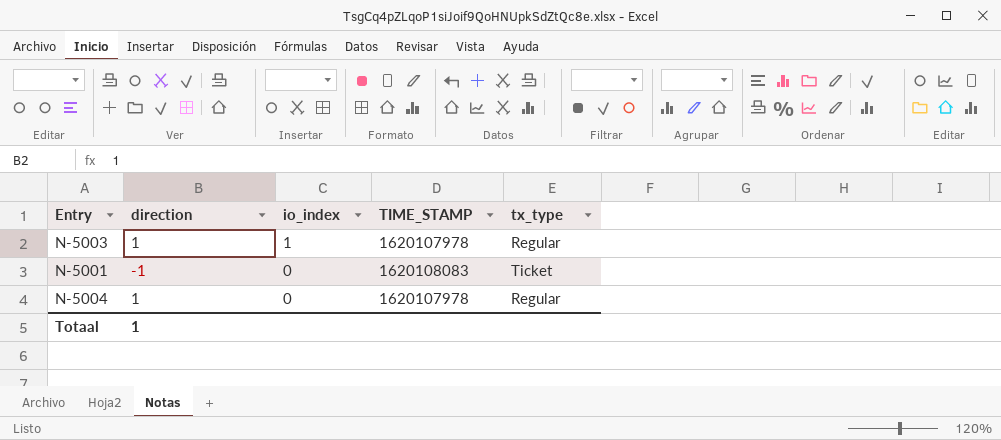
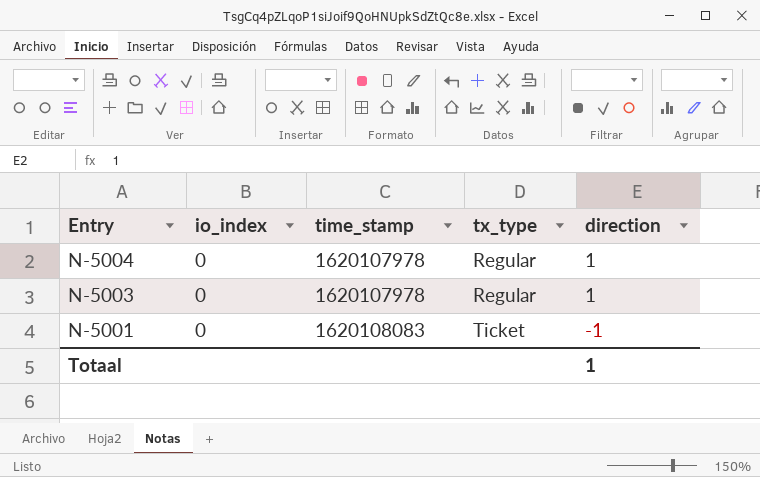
row order: io_index descending -> Entry descending
column name: TIME_STAMP -> time_stamp
column direction | position: 2 -> 5
N-5003 | io_index: 1 -> 0

